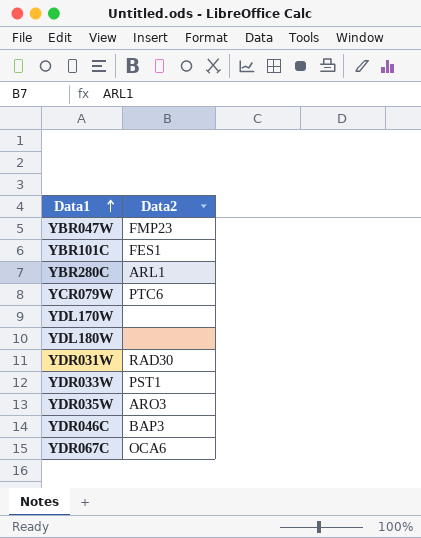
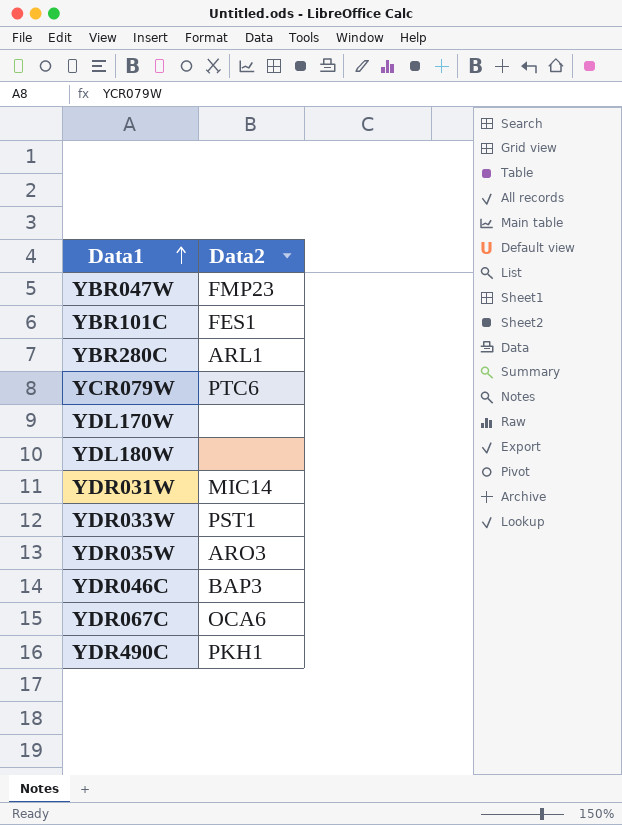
YDR031W | Data2: RAD30 -> MIC14
row YDR490C: none -> PKH1

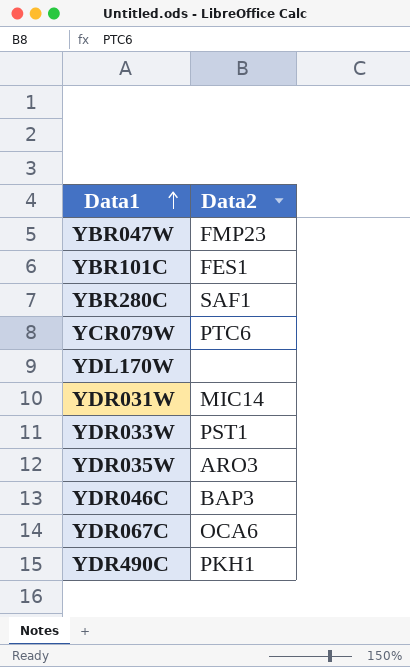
row YDL180W: none -> none
YBR280C | Data2: ARL1 -> SAF1

